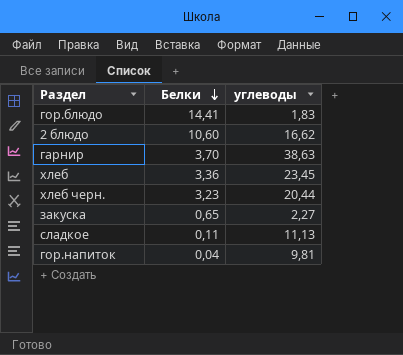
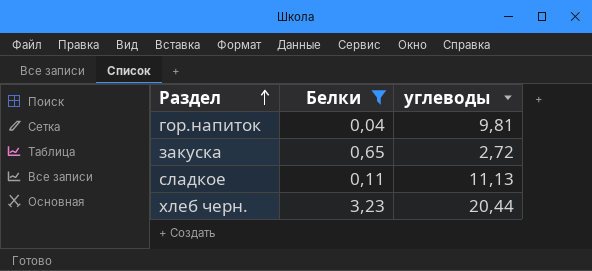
filter: none -> Белки <= 3,23
row order: Белки descending -> Раздел ascending
закуска | углеводы: 2,27 -> 2,72

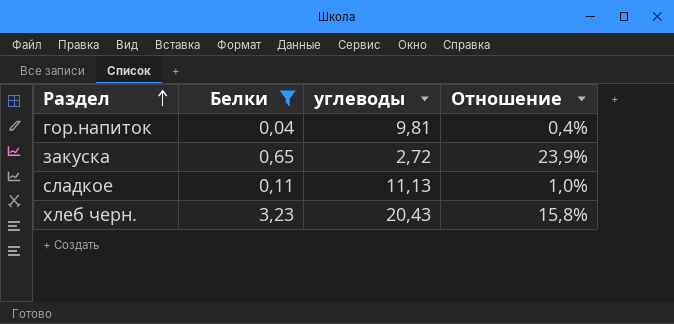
column Отношение | formula: none -> [Белки] / [углеводы]
хлеб черн. | углеводы: 20,44 -> 20,43

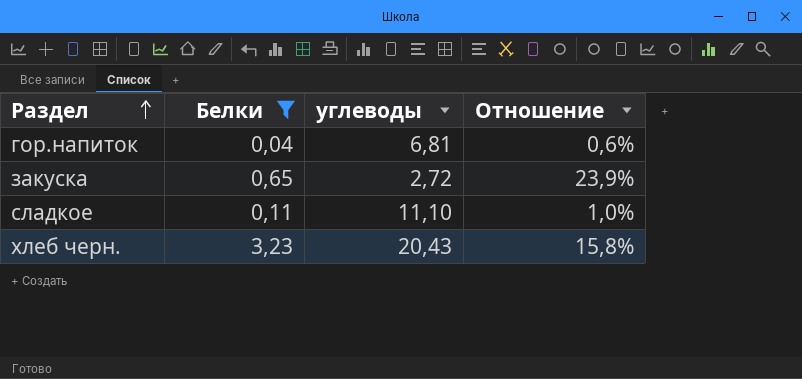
гор.напиток | углеводы: 9,81 -> 6,81
гор.напиток | Отношение: 0,4% -> 0,6%
сладкое | углеводы: 11,13 -> 11,10

